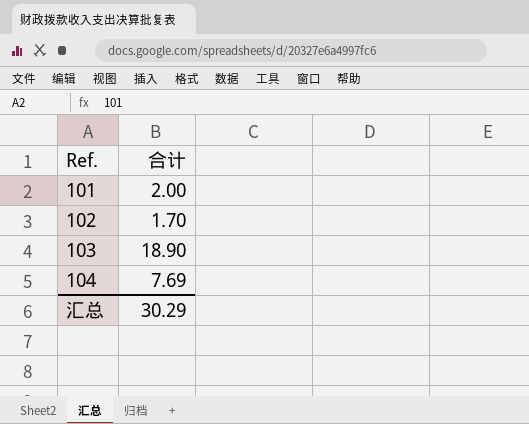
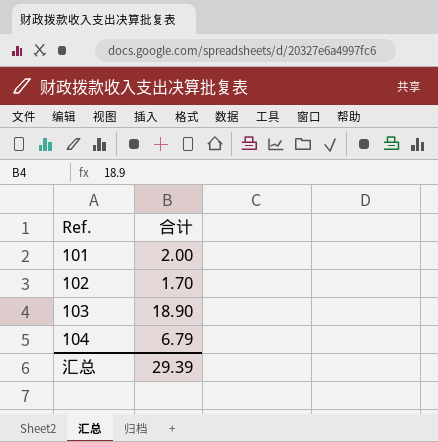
104 | 合计: 7.69 -> 6.79
汇总 | 合计: 30.29 -> 29.39

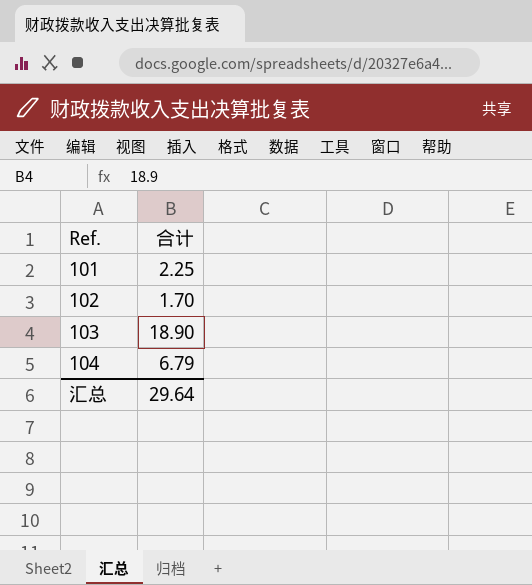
101 | 合计: 2.00 -> 2.25
汇总 | 合计: 29.39 -> 29.64

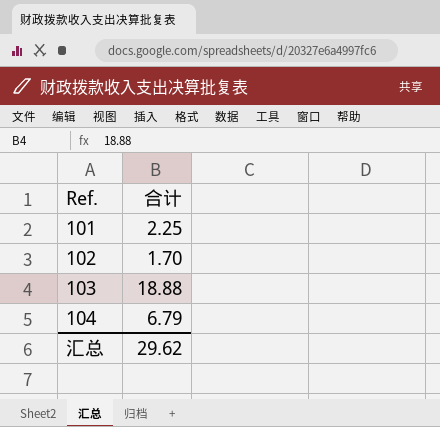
103 | 合计: 18.90 -> 18.88
汇总 | 合计: 29.64 -> 29.62

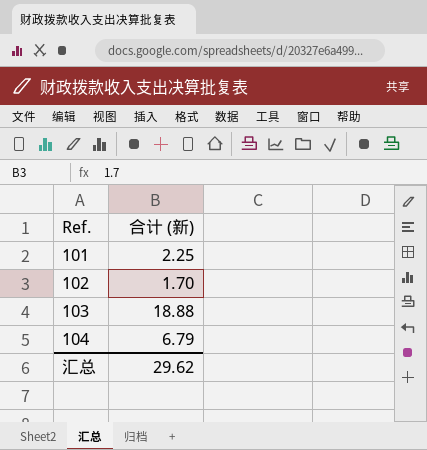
column name: 合计 -> 合计 (新)

